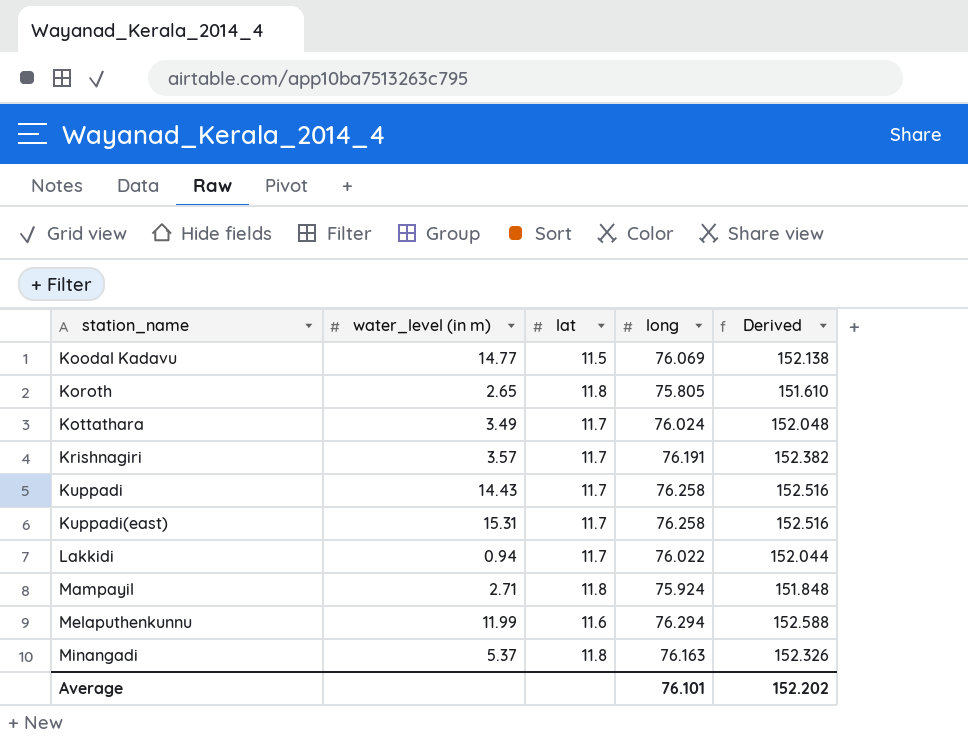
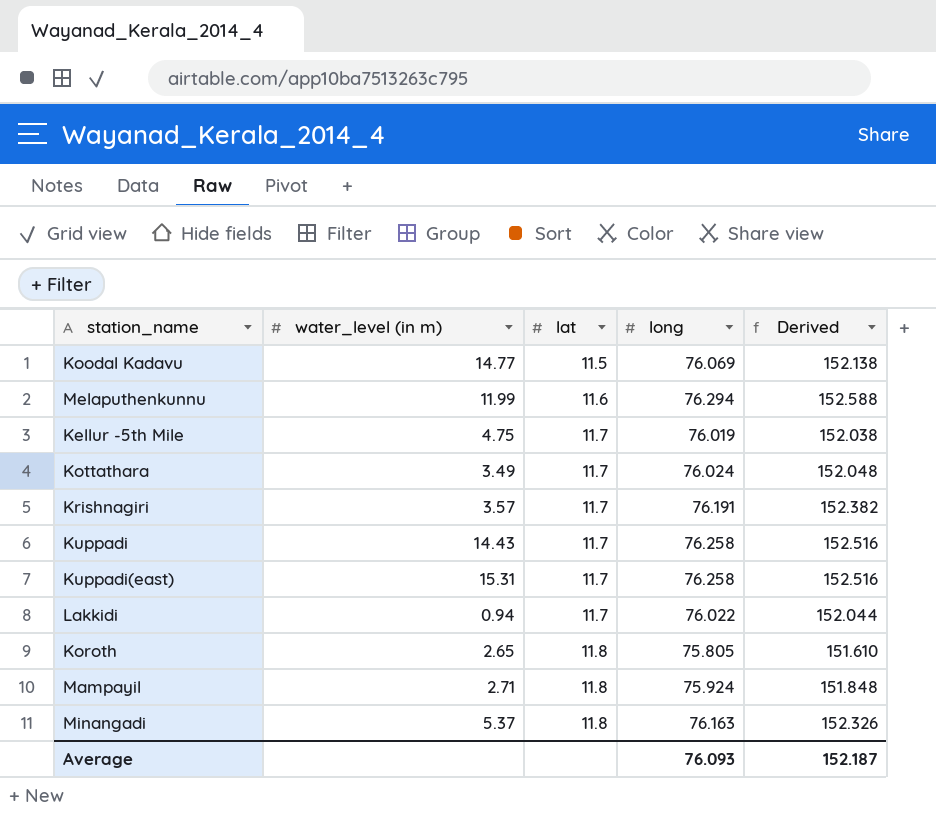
row order: station_name ascending -> lat ascending
row Kellur -5th Mile: none -> 4.75 | 11.7 | 76.019 | 152.038
Average | long: 76.101 -> 76.093
Average | Derived: 152.202 -> 152.187

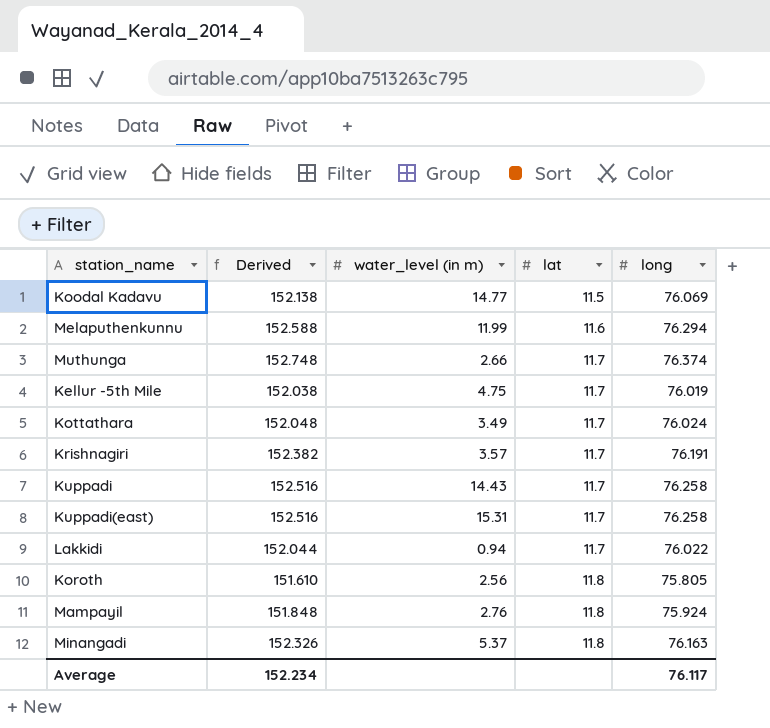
column Derived | position: 5 -> 2
row Muthunga: none -> 152.748 | 2.66 | 11.7 | 76.374
Koroth | water_level (in m): 2.65 -> 2.56
Mampayil | water_level (in m): 2.71 -> 2.76
Average | Derived: 152.187 -> 152.234
Average | long: 76.093 -> 76.117

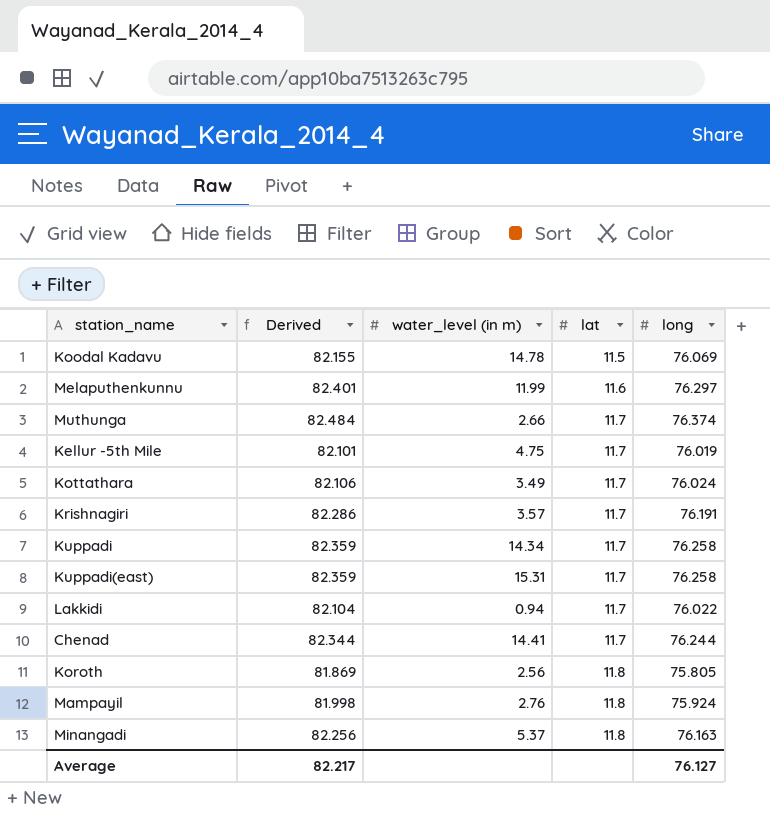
column Derived | formula: [long] * 2 -> [long] * 1.08
Koodal Kadavu | water_level (in m): 14.77 -> 14.78
Melaputhenkunnu | long: 76.294 -> 76.297
Kuppadi | water_level (in m): 14.43 -> 14.34
row Chenad: none -> 82.344 | 14.41 | 11.7 | 76.244
Average | Derived: 152.234 -> 82.217
Average | long: 76.117 -> 76.127

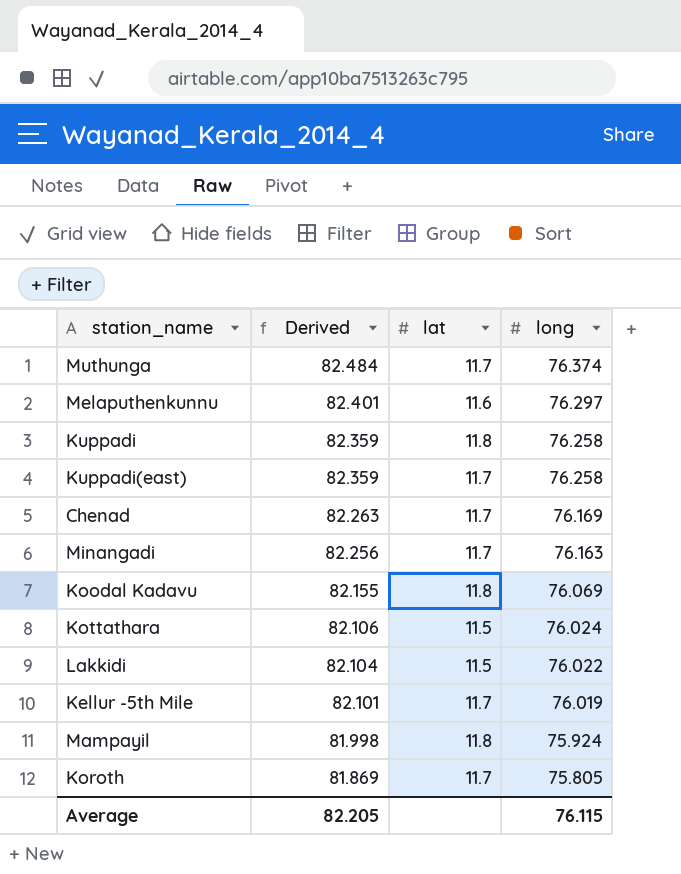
row order: lat ascending -> Derived descending
column water_level (in m) | position: 3 -> none
row Krishnagiri: 82.286 | 3.57 | 11.7 | 76.191 -> none
Kuppadi | lat: 11.7 -> 11.8
Chenad | Derived: 82.344 -> 82.263
Chenad | long: 76.244 -> 76.169
Minangadi | lat: 11.8 -> 11.7
Koodal Kadavu | lat: 11.5 -> 11.8
Kottathara | lat: 11.7 -> 11.5
Lakkidi | lat: 11.7 -> 11.5
Koroth | lat: 11.8 -> 11.7
Average | Derived: 82.217 -> 82.205
Average | long: 76.127 -> 76.115

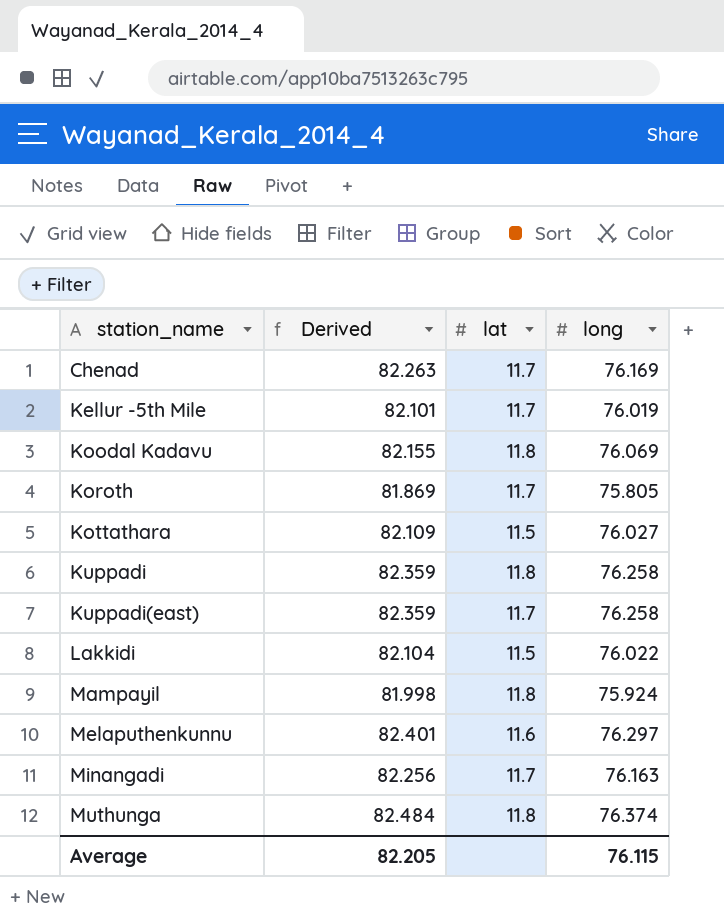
row order: Derived descending -> station_name ascending
Kottathara | Derived: 82.106 -> 82.109
Kottathara | long: 76.024 -> 76.027
Muthunga | lat: 11.7 -> 11.8

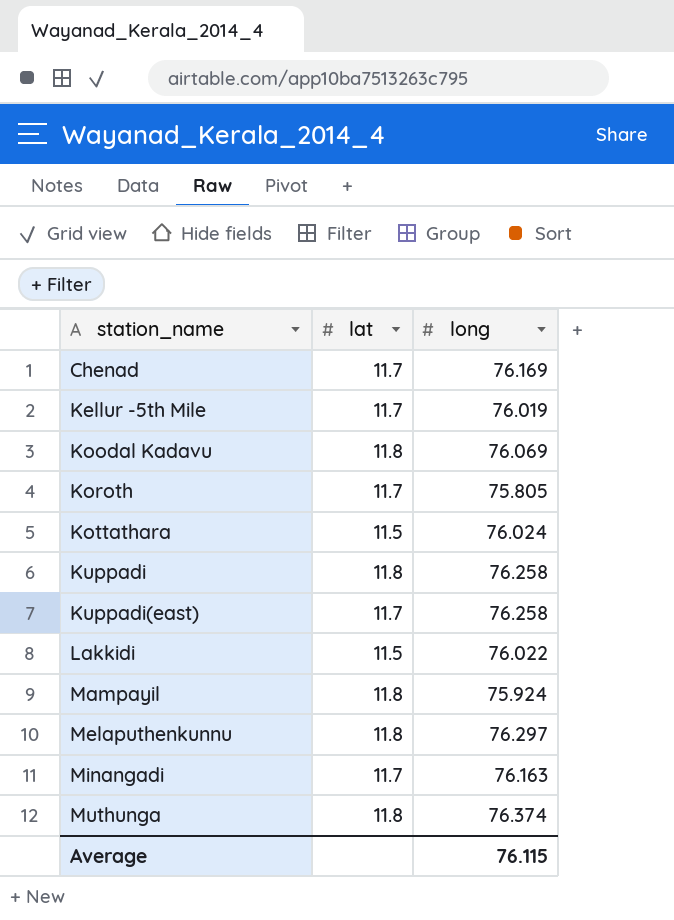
column Derived | formula: [long] * 1.08 -> none
Kottathara | long: 76.027 -> 76.024
Melaputhenkunnu | lat: 11.6 -> 11.8

